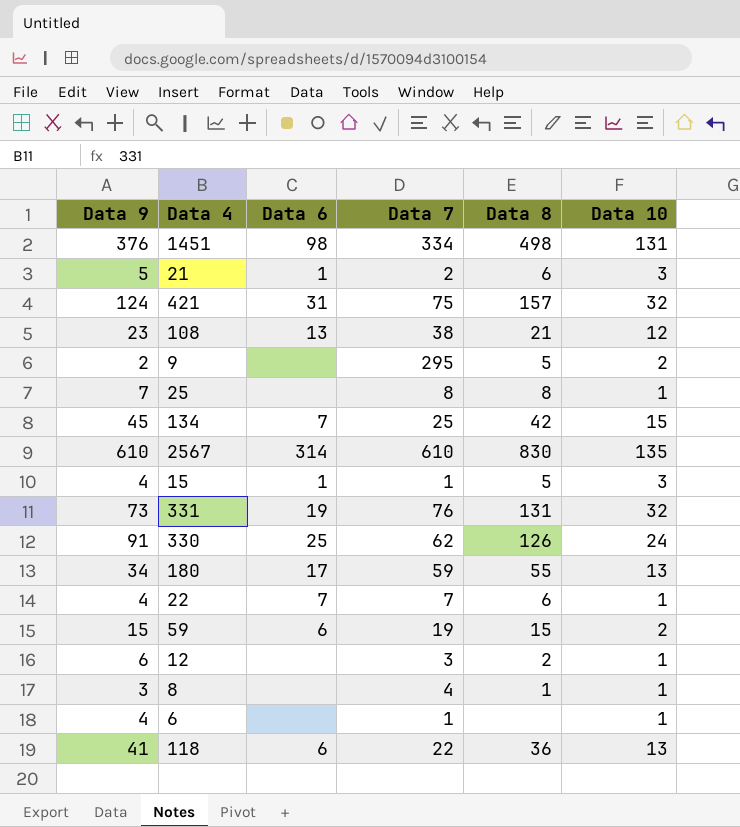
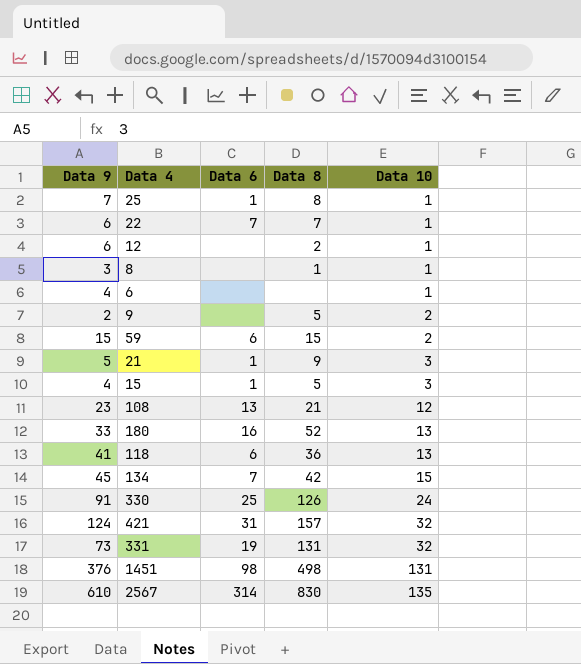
row order: none -> Data 10 ascending
column Data 7 | position: 4 -> none
25 | Data 6: none -> 1
22 | Data 9: 4 -> 6
22 | Data 8: 6 -> 7
21 | Data 8: 6 -> 9
180 | Data 9: 34 -> 33
180 | Data 6: 17 -> 16
180 | Data 8: 55 -> 52

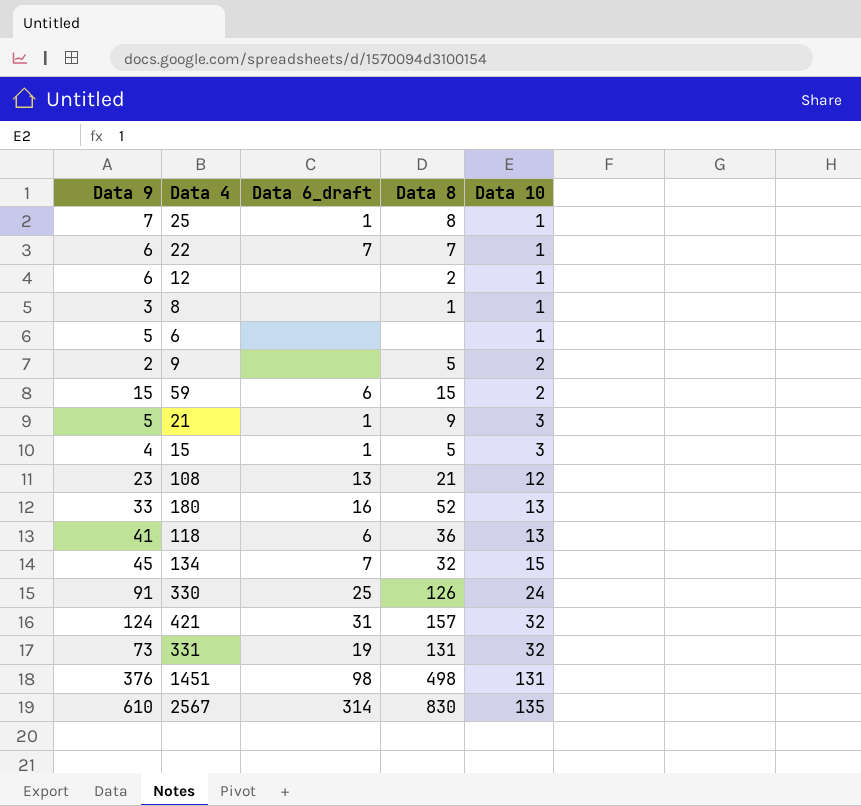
column name: Data 6 -> Data 6_draft
6 | Data 9: 4 -> 5
134 | Data 8: 42 -> 32

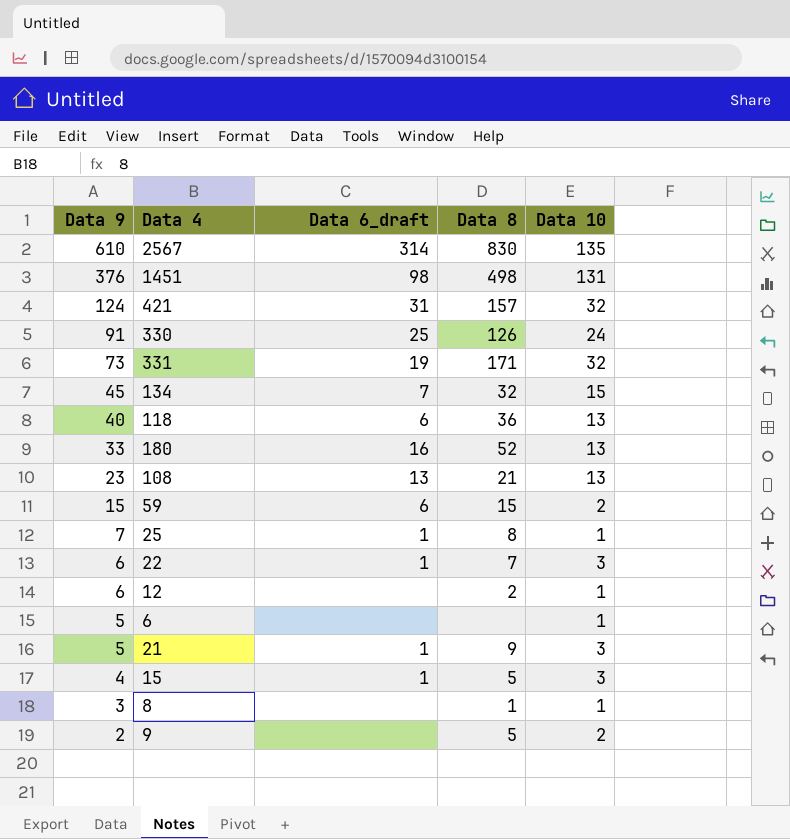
row order: Data 10 ascending -> Data 9 descending
331 | Data 8: 131 -> 171
118 | Data 9: 41 -> 40
108 | Data 10: 12 -> 13
22 | Data 6_draft: 7 -> 1
22 | Data 10: 1 -> 3

